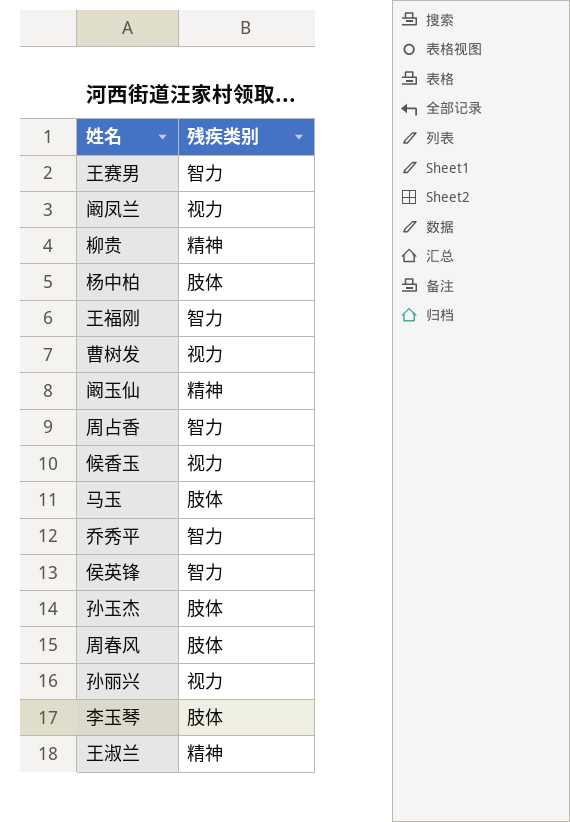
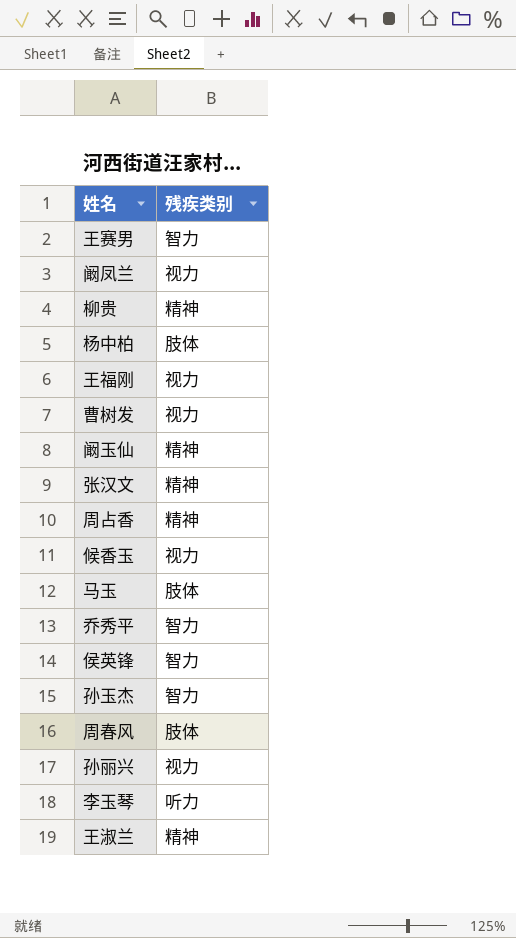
王福刚 | 残疾类别: 智力 -> 视力
row 张汉文: none -> 精神
周占香 | 残疾类别: 智力 -> 精神
孙玉杰 | 残疾类别: 肢体 -> 智力
李玉琴 | 残疾类别: 肢体 -> 听力

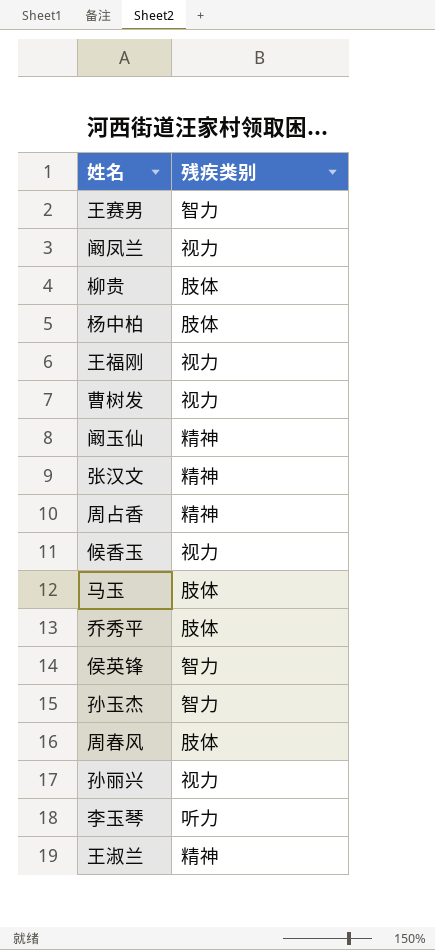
柳贵 | 残疾类别: 精神 -> 肢体
乔秀平 | 残疾类别: 智力 -> 肢体

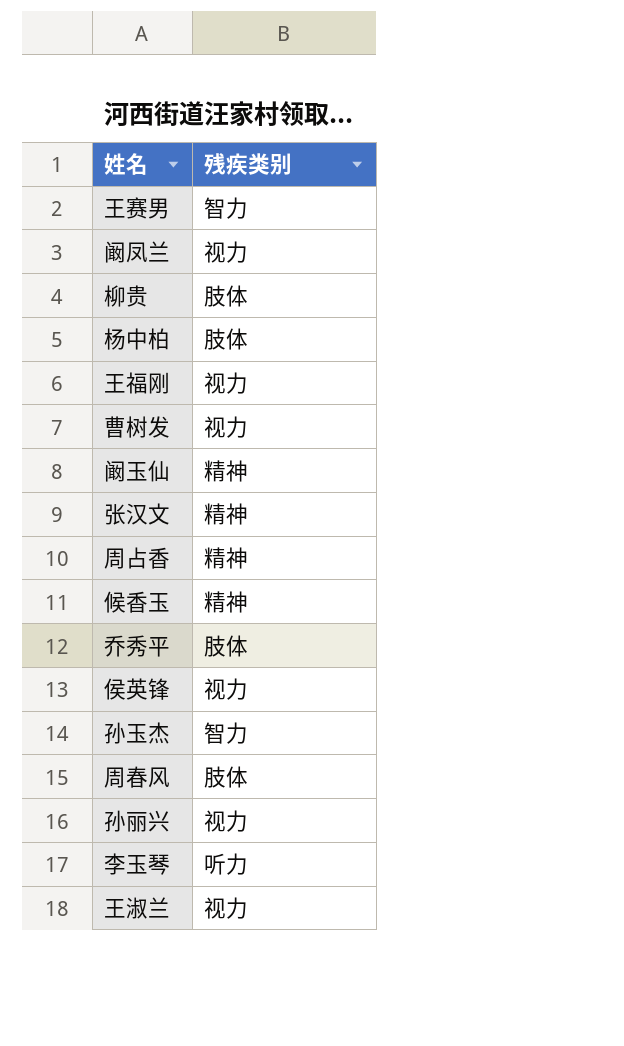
row 马玉: 肢体 -> none
候香玉 | 残疾类别: 视力 -> 精神
侯英锋 | 残疾类别: 智力 -> 视力
王淑兰 | 残疾类别: 精神 -> 视力

